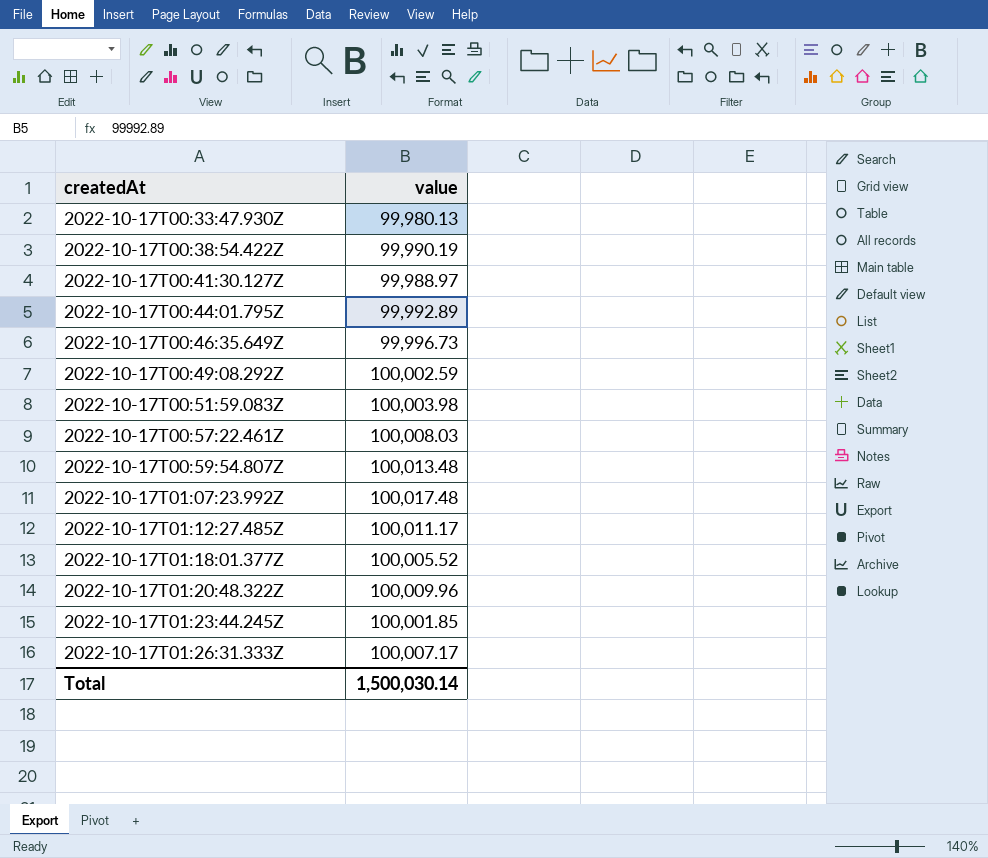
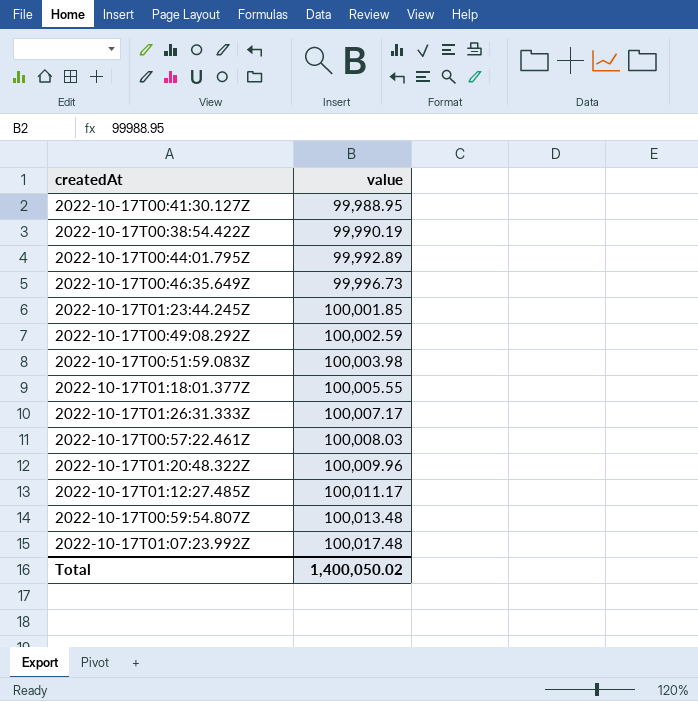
row order: createdAt ascending -> value ascending
row 2022-10-17T00:33:47.930Z: 99,980.13 -> none
2022-10-17T00:41:30.127Z | value: 99,988.97 -> 99,988.95
2022-10-17T01:18:01.377Z | value: 100,005.52 -> 100,005.55
Total | value: 1,500,030.14 -> 1,400,050.02

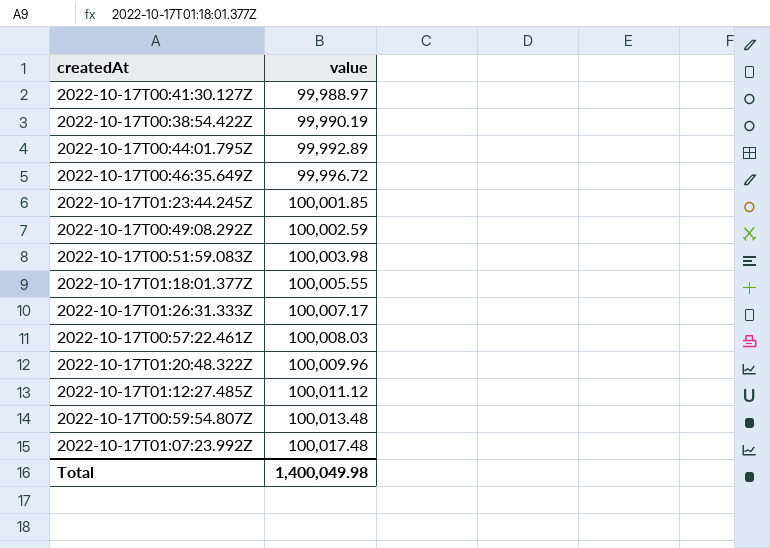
2022-10-17T00:41:30.127Z | value: 99,988.95 -> 99,988.97
2022-10-17T00:46:35.649Z | value: 99,996.73 -> 99,996.72
2022-10-17T01:12:27.485Z | value: 100,011.17 -> 100,011.12
Total | value: 1,400,050.02 -> 1,400,049.98

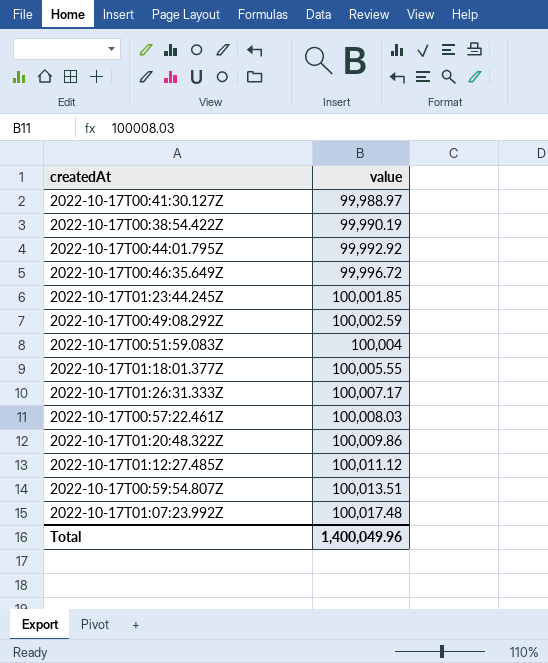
2022-10-17T00:44:01.795Z | value: 99,992.89 -> 99,992.92
2022-10-17T00:51:59.083Z | value: 100,003.98 -> 100,004
2022-10-17T01:20:48.322Z | value: 100,009.96 -> 100,009.86
2022-10-17T00:59:54.807Z | value: 100,013.48 -> 100,013.51
Total | value: 1,400,049.98 -> 1,400,049.96

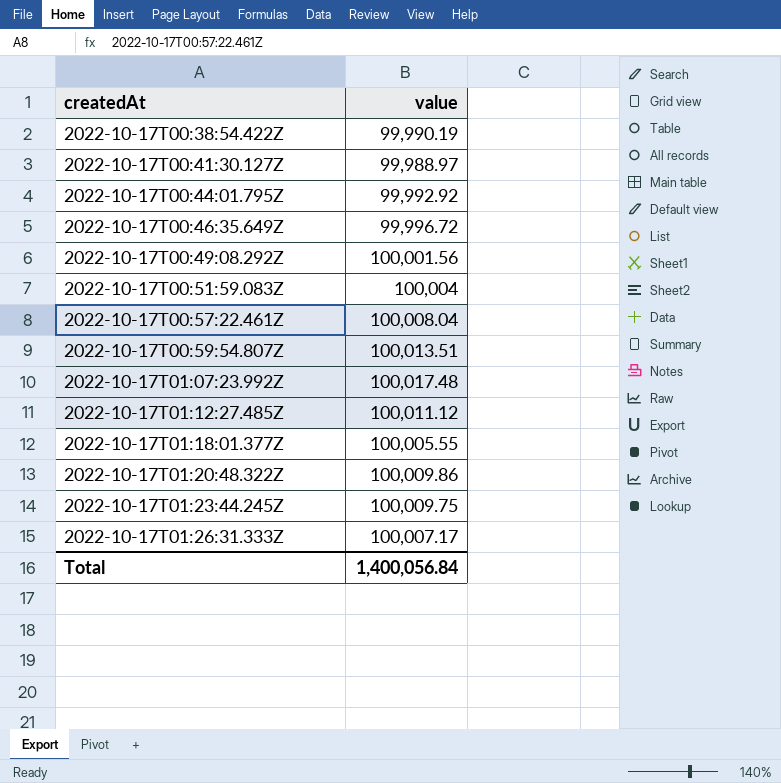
row order: value ascending -> createdAt ascending
2022-10-17T00:49:08.292Z | value: 100,002.59 -> 100,001.56
2022-10-17T00:57:22.461Z | value: 100,008.03 -> 100,008.04
2022-10-17T01:23:44.245Z | value: 100,001.85 -> 100,009.75
Total | value: 1,400,049.96 -> 1,400,056.84

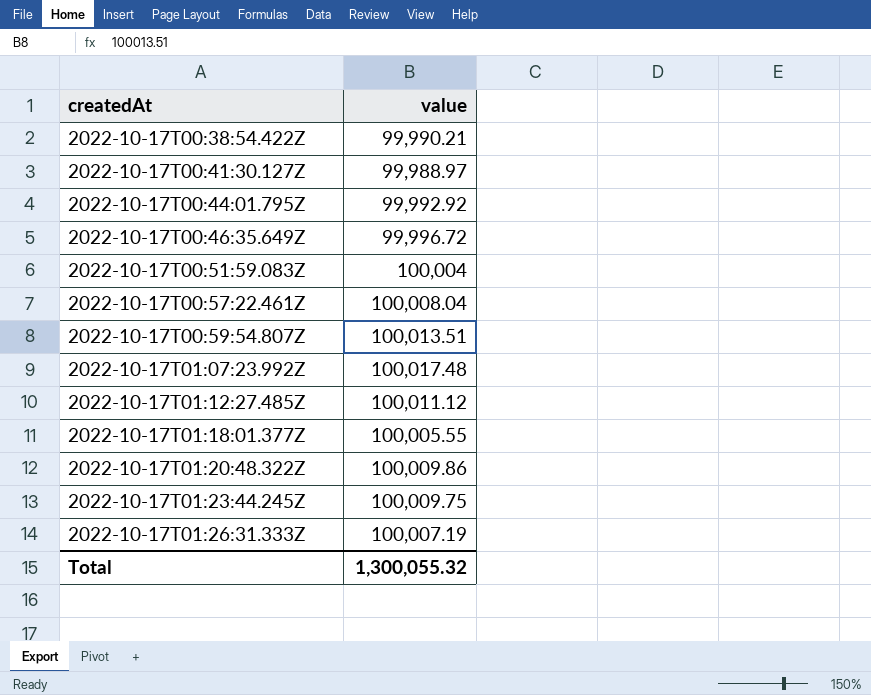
row 2022-10-17T00:49:08.292Z: 100,001.56 -> none
2022-10-17T00:38:54.422Z | value: 99,990.19 -> 99,990.21
2022-10-17T01:26:31.333Z | value: 100,007.17 -> 100,007.19
Total | value: 1,400,056.84 -> 1,300,055.32

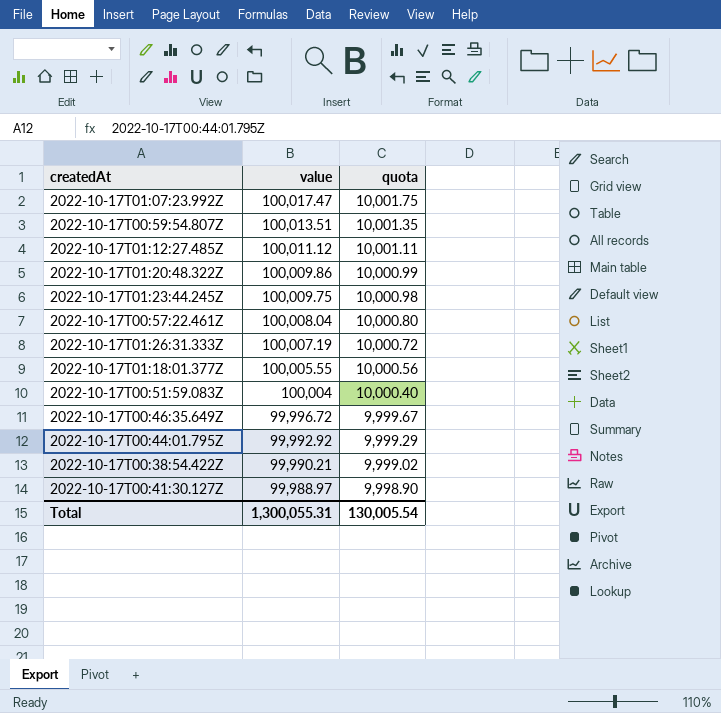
row order: createdAt ascending -> value descending
column quota | formula: none -> [value] * 0.1
2022-10-17T01:07:23.992Z | value: 100,017.48 -> 100,017.47
Total | value: 1,300,055.32 -> 1,300,055.31

